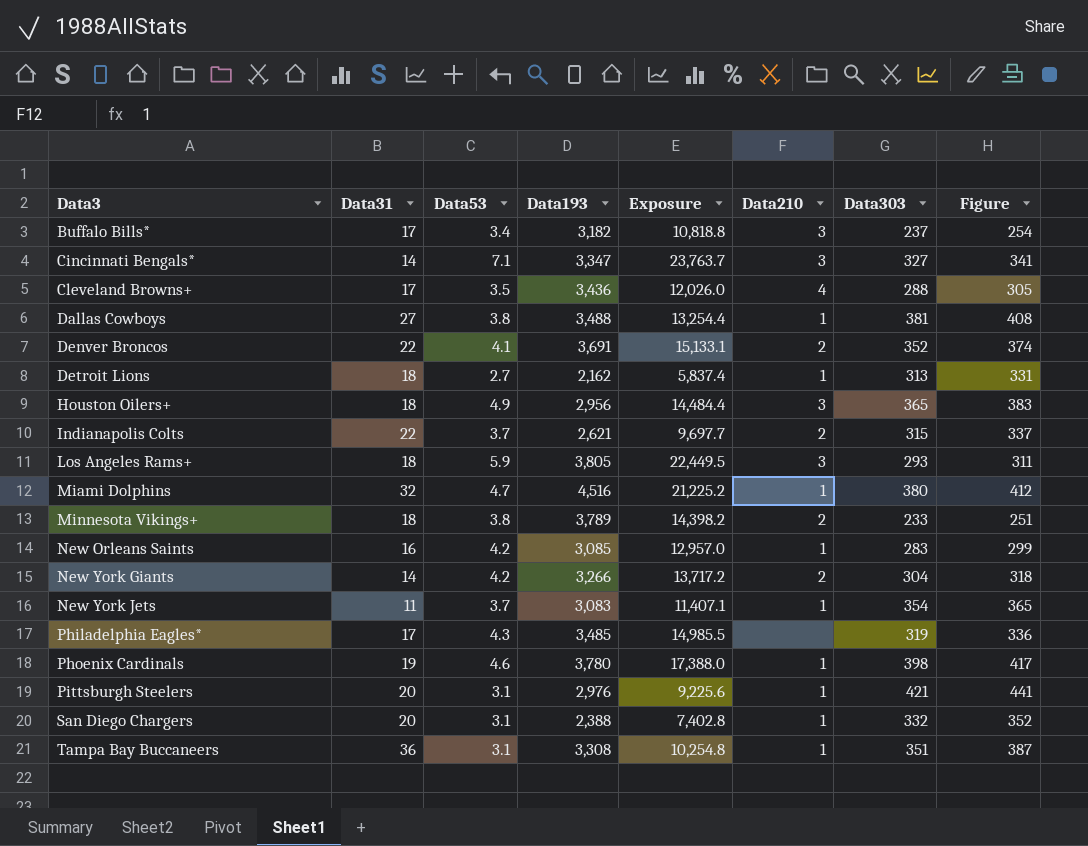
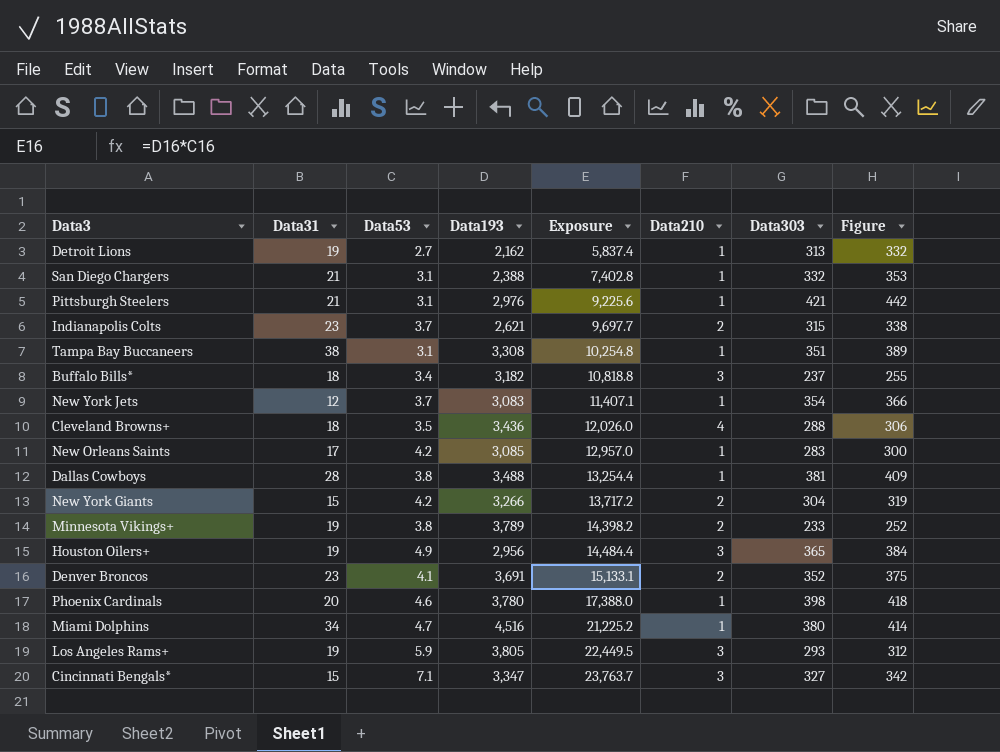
row order: Data3 ascending -> Exposure ascending
row Philadelphia Eagles*: 17 | 4.3 | 3,485 | 14,985.5 | none | 319 | 336 -> none
Detroit Lions | Data31: 18 -> 19
Detroit Lions | Figure: 331 -> 332
San Diego Chargers | Data31: 20 -> 21
San Diego Chargers | Figure: 352 -> 353
Pittsburgh Steelers | Data31: 20 -> 21
Pittsburgh Steelers | Figure: 441 -> 442
Indianapolis Colts | Data31: 22 -> 23
Indianapolis Colts | Figure: 337 -> 338
Tampa Bay Buccaneers | Data31: 36 -> 38
Tampa Bay Buccaneers | Figure: 387 -> 389
Buffalo Bills* | Data31: 17 -> 18
Buffalo Bills* | Figure: 254 -> 255
New York Jets | Data31: 11 -> 12
New York Jets | Figure: 365 -> 366
Cleveland Browns+ | Data31: 17 -> 18
Cleveland Browns+ | Figure: 305 -> 306
New Orleans Saints | Data31: 16 -> 17
New Orleans Saints | Figure: 299 -> 300
Dallas Cowboys | Data31: 27 -> 28
Dallas Cowboys | Figure: 408 -> 409
New York Giants | Data31: 14 -> 15
New York Giants | Figure: 318 -> 319
Minnesota Vikings+ | Data31: 18 -> 19
Minnesota Vikings+ | Figure: 251 -> 252
Houston Oilers+ | Data31: 18 -> 19
Houston Oilers+ | Figure: 383 -> 384
Denver Broncos | Data31: 22 -> 23
Denver Broncos | Figure: 374 -> 375
Phoenix Cardinals | Data31: 19 -> 20
Phoenix Cardinals | Figure: 417 -> 418
Miami Dolphins | Data31: 32 -> 34
Miami Dolphins | Figure: 412 -> 414
Los Angeles Rams+ | Data31: 18 -> 19
Los Angeles Rams+ | Figure: 311 -> 312
Cincinnati Bengals* | Data31: 14 -> 15
Cincinnati Bengals* | Figure: 341 -> 342

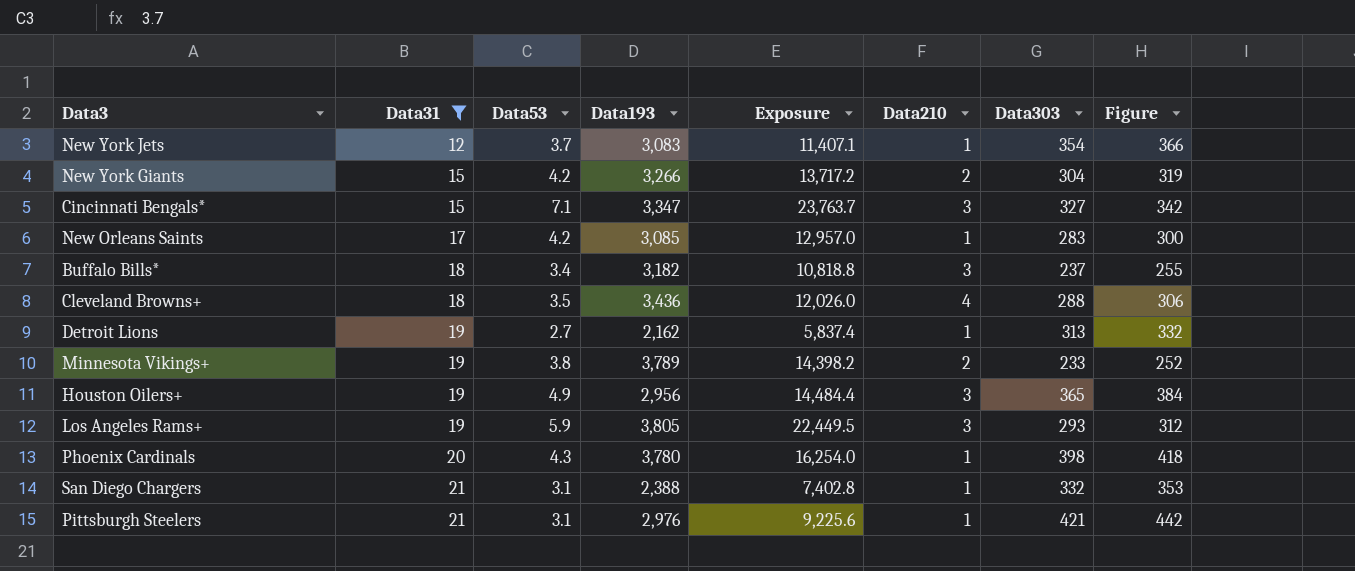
filter: none -> Data31 <= 21
row order: Exposure ascending -> Data31 ascending
Phoenix Cardinals | Data53: 4.6 -> 4.3
Phoenix Cardinals | Exposure: 17,388.0 -> 16,254.0

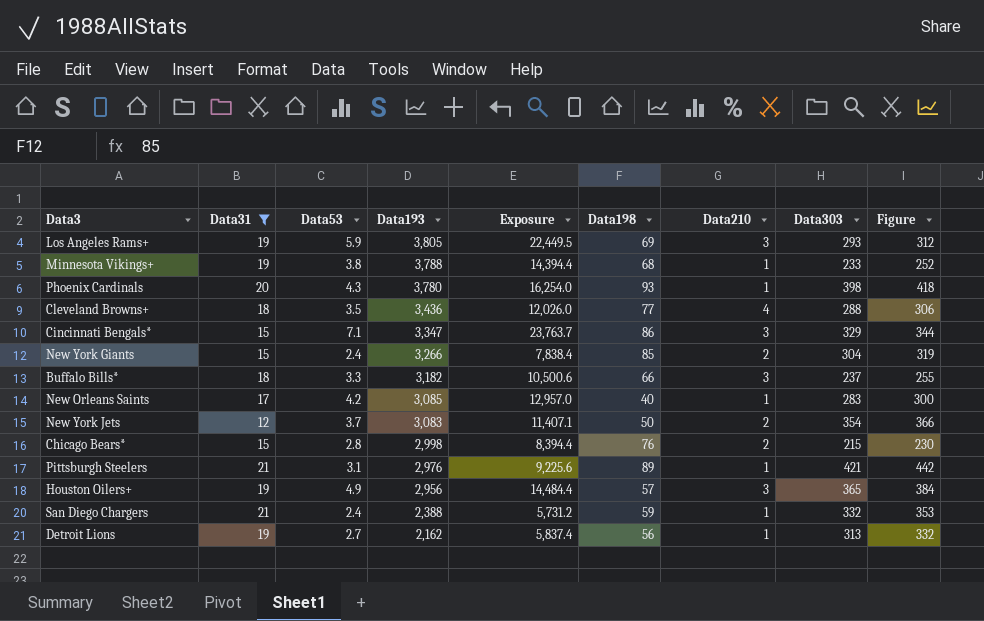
row order: Data31 ascending -> Data193 descending
column Data198 | position: none -> 6
Minnesota Vikings+ | Data193: 3,789 -> 3,788
Minnesota Vikings+ | Exposure: 14,398.2 -> 14,394.4
Minnesota Vikings+ | Data210: 2 -> 1
Cincinnati Bengals* | Data303: 327 -> 329
Cincinnati Bengals* | Figure: 342 -> 344
New York Giants | Data53: 4.2 -> 2.4
New York Giants | Exposure: 13,717.2 -> 7,838.4
Buffalo Bills* | Data53: 3.4 -> 3.3
Buffalo Bills* | Exposure: 10,818.8 -> 10,500.6
New York Jets | Data210: 1 -> 2
row Chicago Bears*: none -> 15 | 2.8 | 2,998 | 8,394.4 | 76 | 2 | 215 | 230
San Diego Chargers | Data53: 3.1 -> 2.4
San Diego Chargers | Exposure: 7,402.8 -> 5,731.2

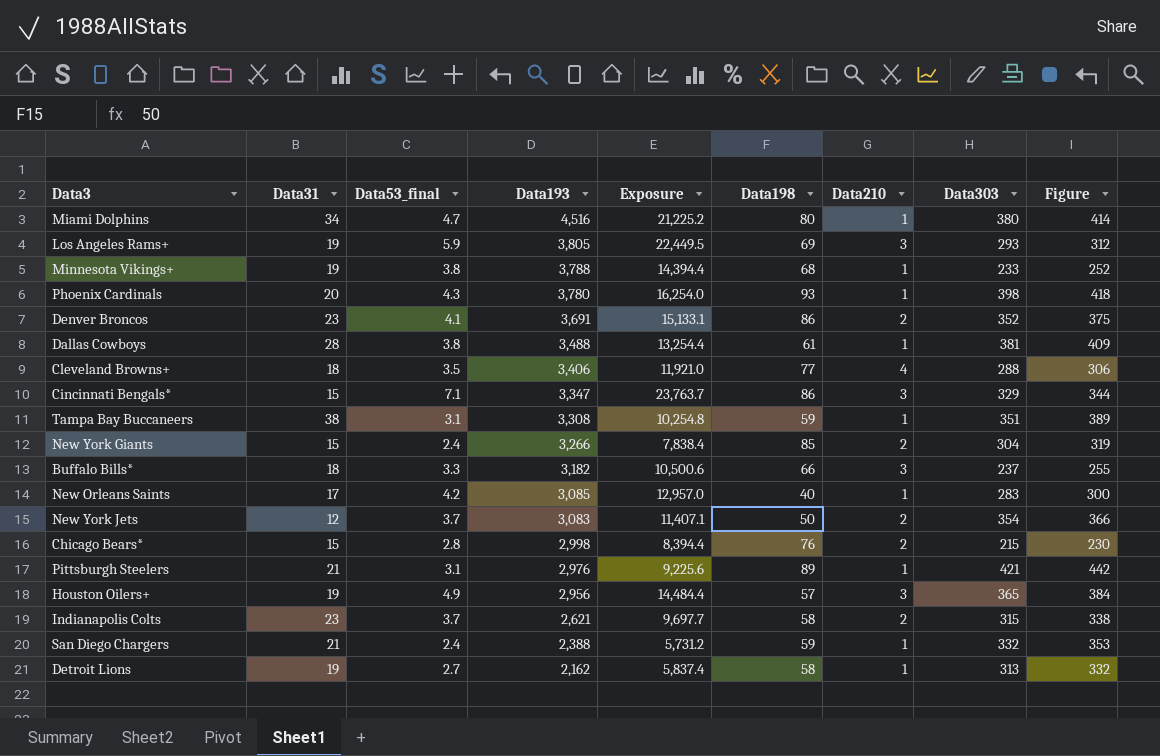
filter: Data31 <= 21 -> none
column name: Data53 -> Data53_final
Cleveland Browns+ | Data193: 3,436 -> 3,406
Cleveland Browns+ | Exposure: 12,026.0 -> 11,921.0
Detroit Lions | Data198: 56 -> 58

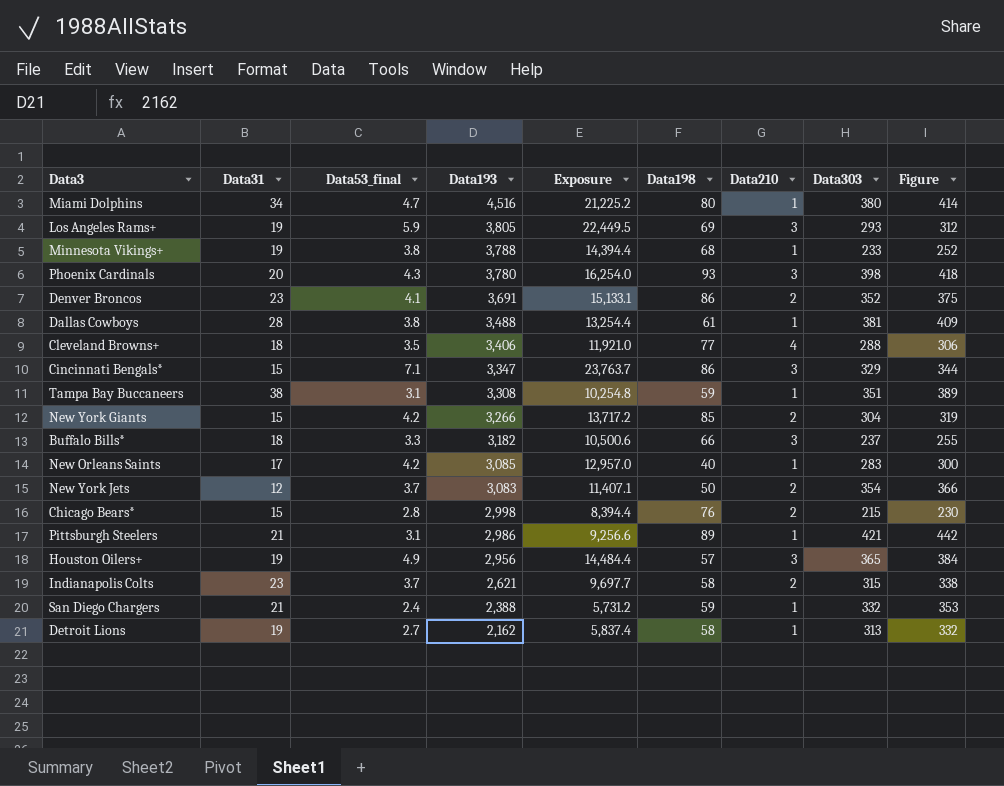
Phoenix Cardinals | Data210: 1 -> 3
New York Giants | Data53_final: 2.4 -> 4.2
New York Giants | Exposure: 7,838.4 -> 13,717.2
Pittsburgh Steelers | Data193: 2,976 -> 2,986
Pittsburgh Steelers | Exposure: 9,225.6 -> 9,256.6

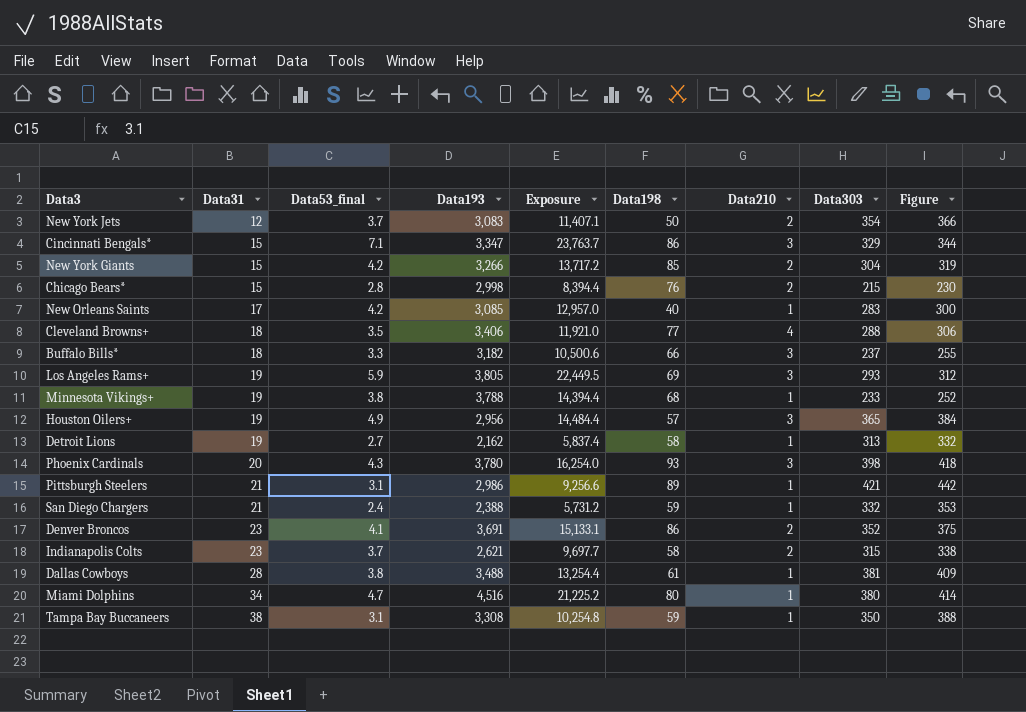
row order: Data193 descending -> Data31 ascending
Tampa Bay Buccaneers | Data303: 351 -> 350
Tampa Bay Buccaneers | Figure: 389 -> 388

